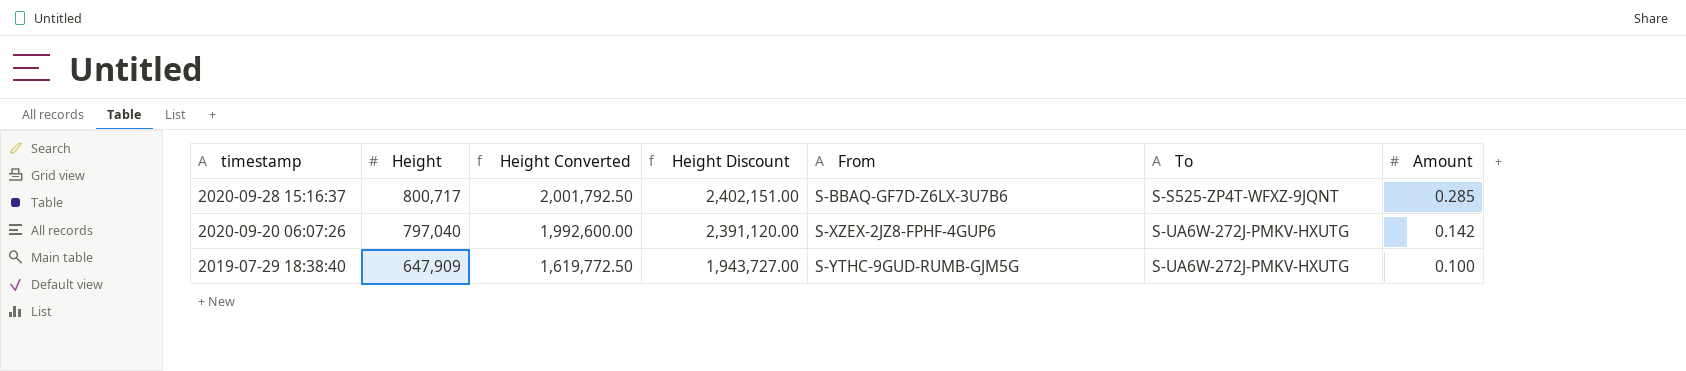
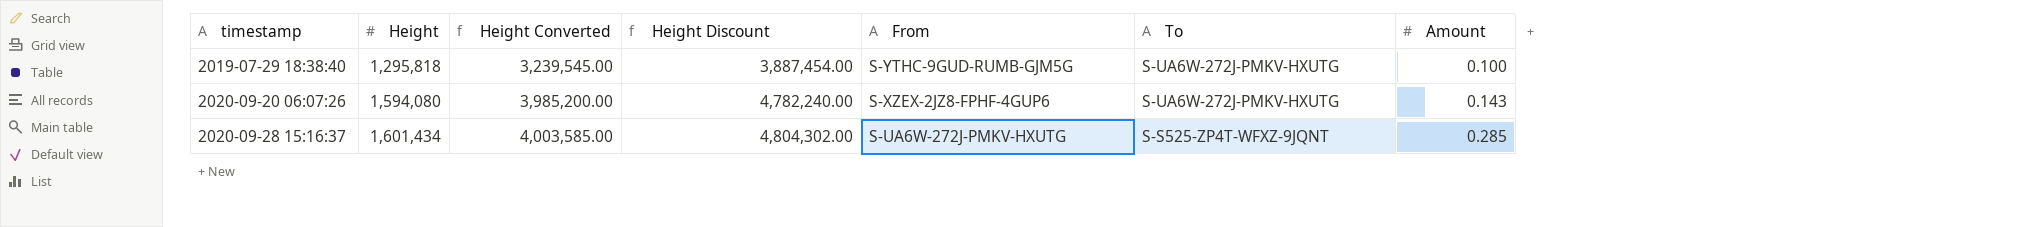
row order: timestamp descending -> timestamp ascending
2019-07-29 18:38:40 | Height: 647,909 -> 1,295,818
2019-07-29 18:38:40 | Height Converted: 1,619,772.50 -> 3,239,545.00
2019-07-29 18:38:40 | Height Discount: 1,943,727.00 -> 3,887,454.00
2020-09-20 06:07:26 | Height: 797,040 -> 1,594,080
2020-09-20 06:07:26 | Height Converted: 1,992,600.00 -> 3,985,200.00
2020-09-20 06:07:26 | Height Discount: 2,391,120.00 -> 4,782,240.00
2020-09-20 06:07:26 | Amount: 0.142 -> 0.143
2020-09-28 15:16:37 | Height: 800,717 -> 1,601,434
2020-09-28 15:16:37 | Height Converted: 2,001,792.50 -> 4,003,585.00
2020-09-28 15:16:37 | Height Discount: 2,402,151.00 -> 4,804,302.00
2020-09-28 15:16:37 | From: S-BBAQ-GF7D-Z6LX-3U7B6 -> S-UA6W-272J-PMKV-HXUTG

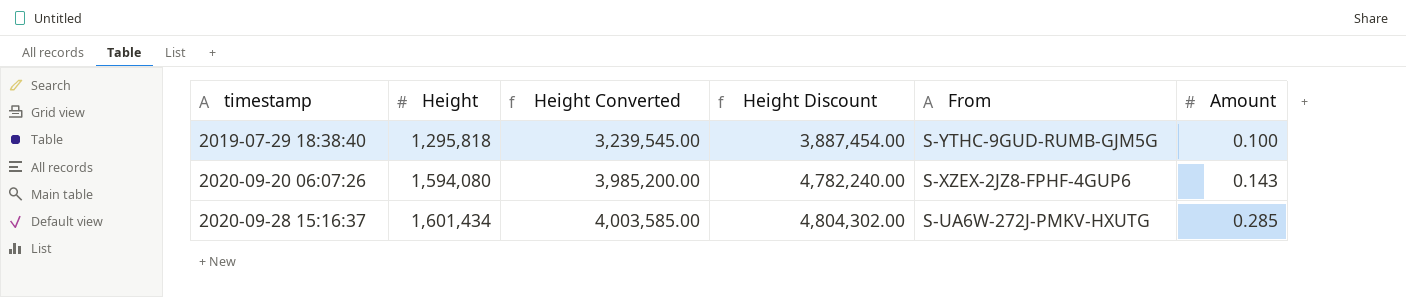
column To | position: 6 -> none

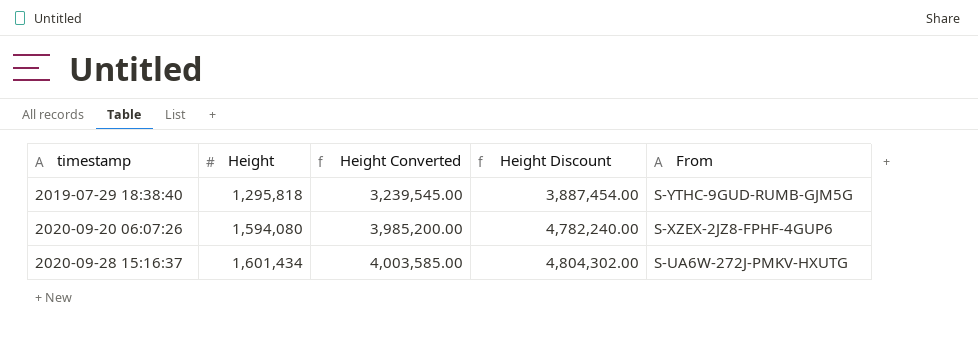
column Amount | position: 6 -> none

